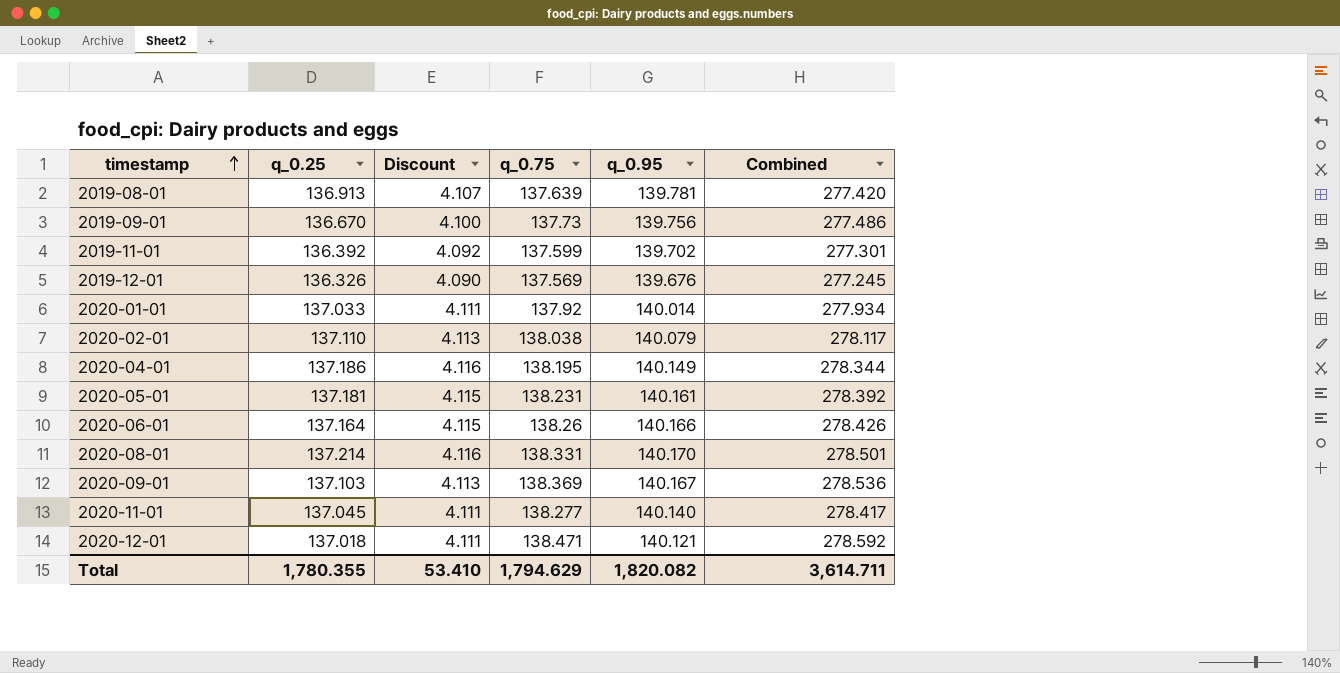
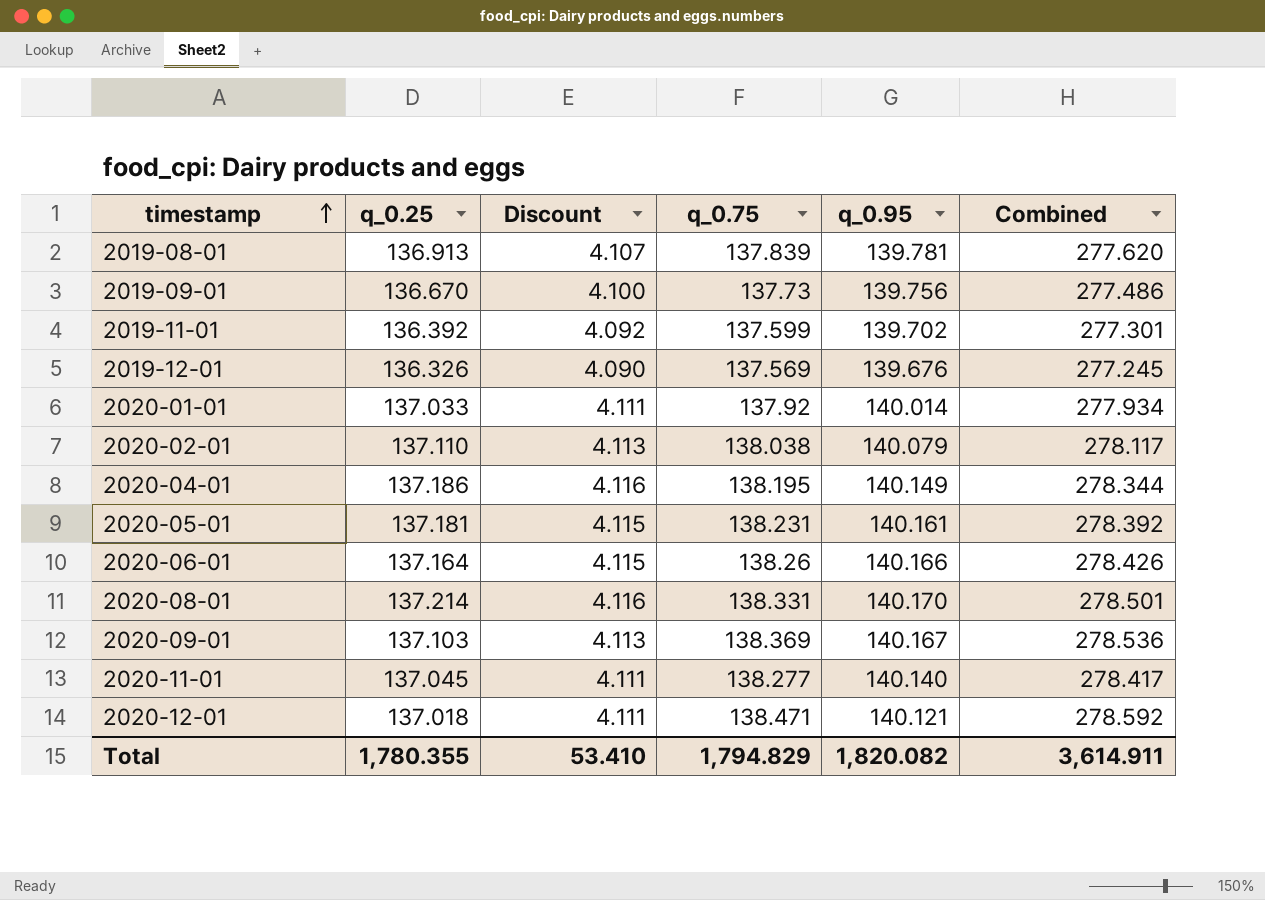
2019-08-01 | q_0.75: 137.639 -> 137.839
2019-08-01 | Combined: 277.420 -> 277.620
Total | q_0.75: 1,794.629 -> 1,794.829
Total | Combined: 3,614.711 -> 3,614.911

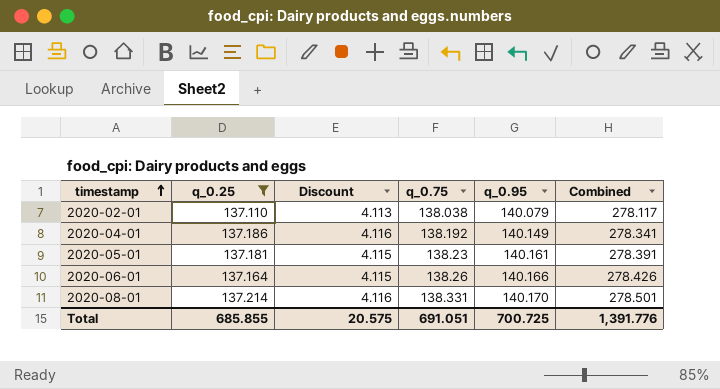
filter: none -> q_0.25 >= 137.110
2020-04-01 | q_0.75: 138.195 -> 138.192
2020-04-01 | Combined: 278.344 -> 278.341
2020-05-01 | q_0.75: 138.231 -> 138.23
2020-05-01 | Combined: 278.392 -> 278.391
Total | q_0.25: 1,780.355 -> 685.855
Total | Discount: 53.410 -> 20.575
Total | q_0.75: 1,794.829 -> 691.051
Total | q_0.95: 1,820.082 -> 700.725
Total | Combined: 3,614.911 -> 1,391.776

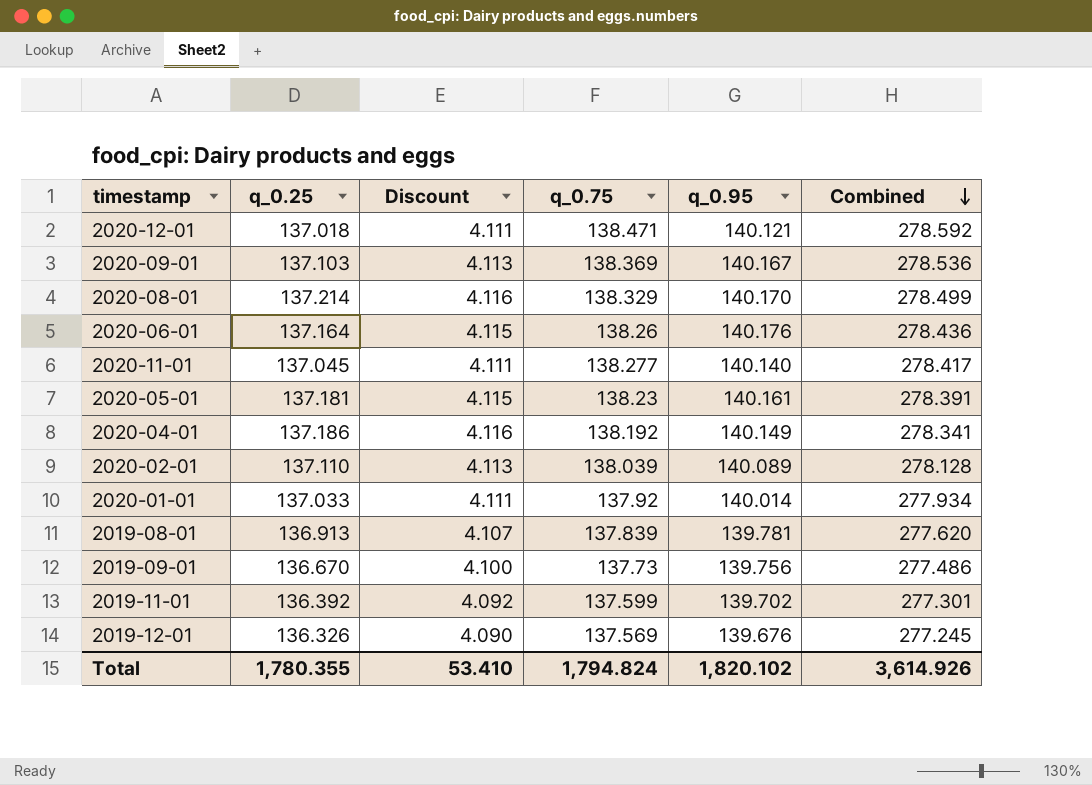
filter: q_0.25 >= 137.110 -> none
row order: timestamp ascending -> Combined descending
2020-08-01 | q_0.75: 138.331 -> 138.329
2020-08-01 | Combined: 278.501 -> 278.499
2020-06-01 | q_0.95: 140.166 -> 140.176
2020-06-01 | Combined: 278.426 -> 278.436
2020-02-01 | q_0.75: 138.038 -> 138.039
2020-02-01 | q_0.95: 140.079 -> 140.089
2020-02-01 | Combined: 278.117 -> 278.128
Total | q_0.25: 685.855 -> 1,780.355
Total | Discount: 20.575 -> 53.410
Total | q_0.75: 691.051 -> 1,794.824
Total | q_0.95: 700.725 -> 1,820.102
Total | Combined: 1,391.776 -> 3,614.926

